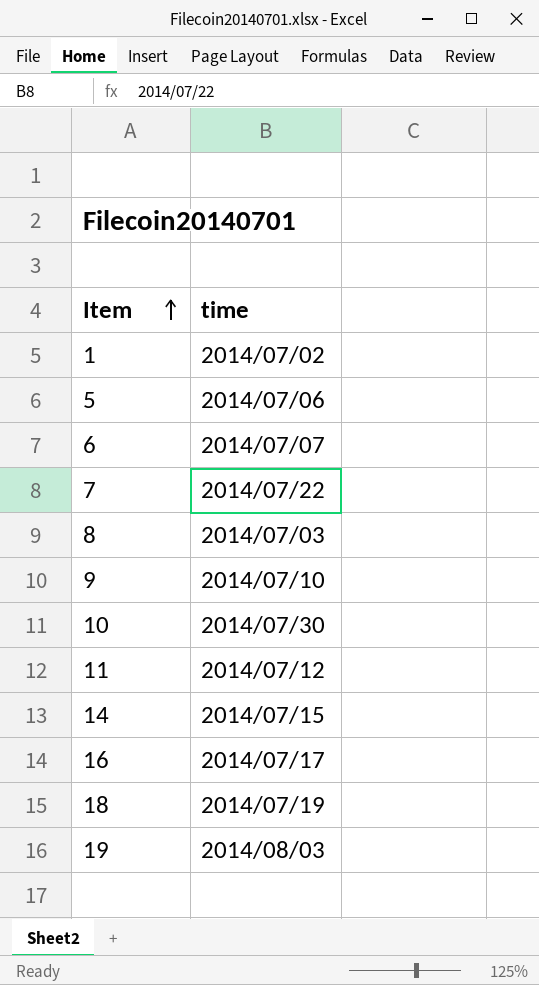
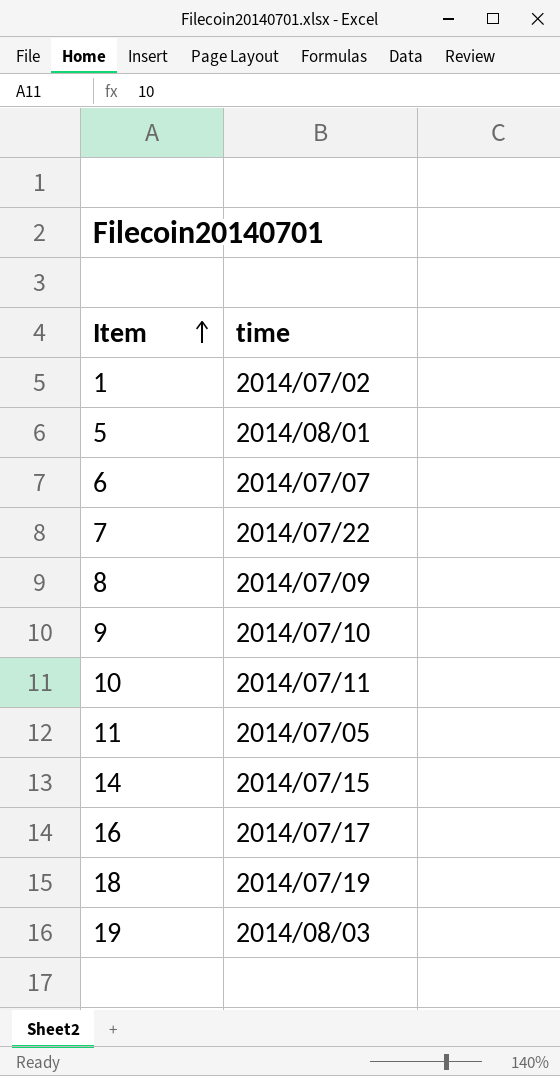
5 | time: 2014/07/06 -> 2014/08/01
8 | time: 2014/07/03 -> 2014/07/09
10 | time: 2014/07/30 -> 2014/07/11
11 | time: 2014/07/12 -> 2014/07/05

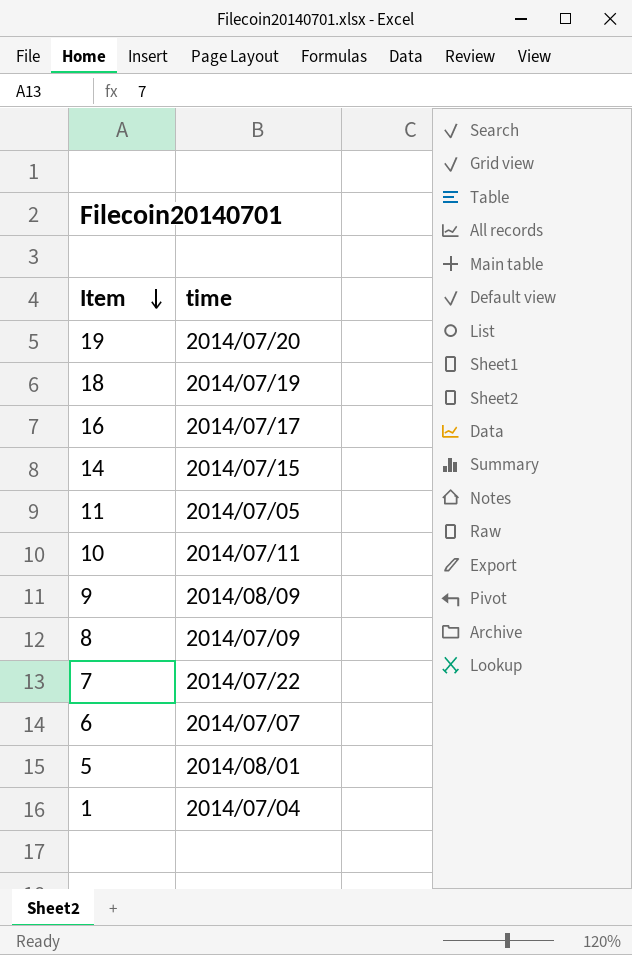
row order: Item ascending -> Item descending
19 | time: 2014/08/03 -> 2014/07/20
9 | time: 2014/07/10 -> 2014/08/09
1 | time: 2014/07/02 -> 2014/07/04

